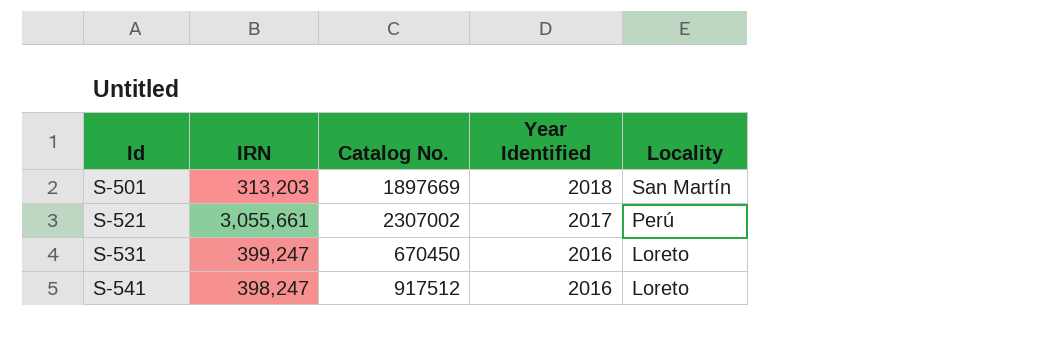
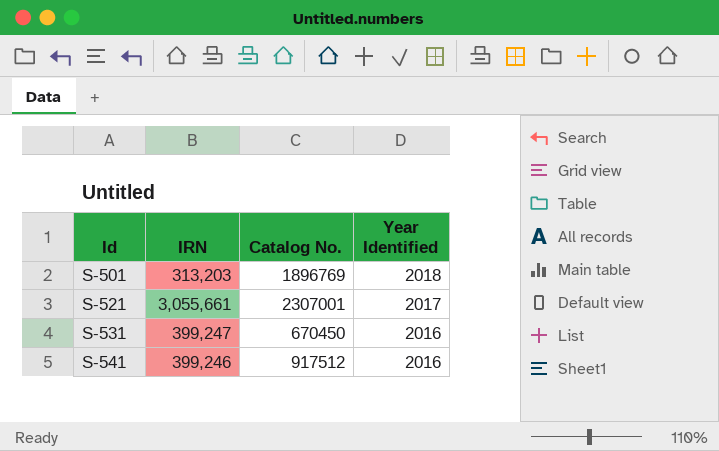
column Locality | position: 5 -> none
S-501 | Catalog No.: 1897669 -> 1896769
S-521 | Catalog No.: 2307002 -> 2307001
S-541 | IRN: 398,247 -> 399,246

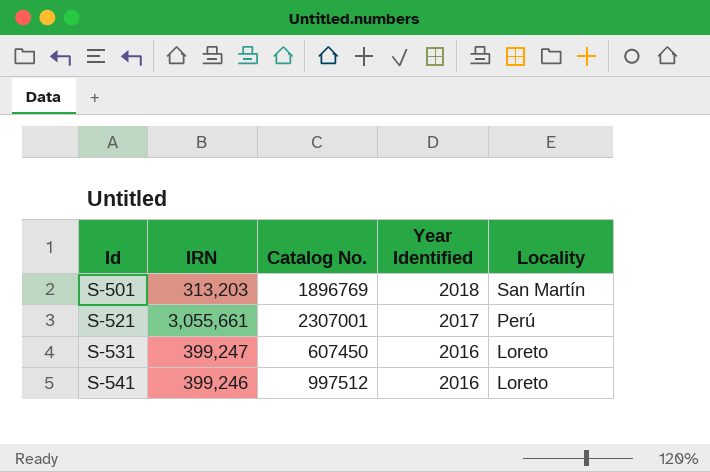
column Locality | position: none -> 5
S-531 | Catalog No.: 670450 -> 607450
S-541 | Catalog No.: 917512 -> 997512

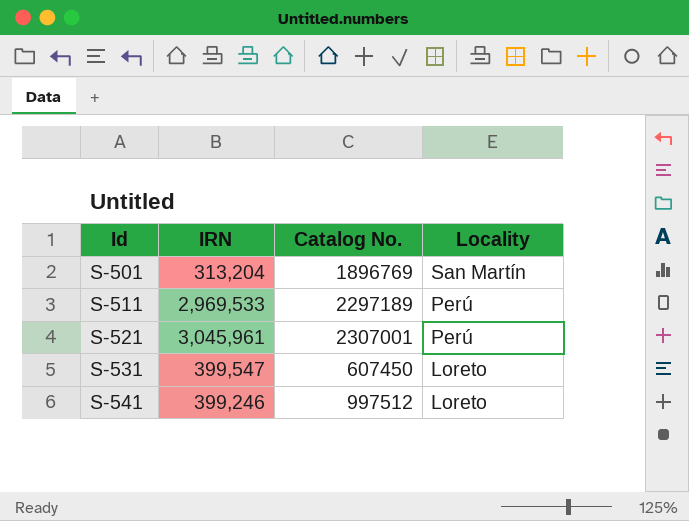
column Year Identified | position: 4 -> none
S-501 | IRN: 313,203 -> 313,204
row S-511: none -> 2,969,533 | 2297189 | Perú
S-521 | IRN: 3,055,661 -> 3,045,961
S-531 | IRN: 399,247 -> 399,547

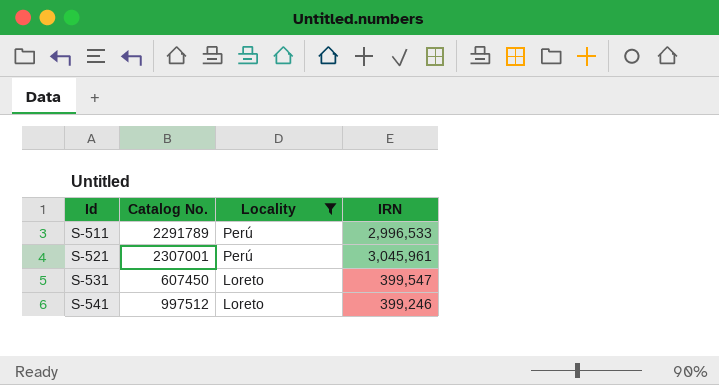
filter: none -> Locality != San Martín
column IRN | position: 2 -> 4
S-511 | Catalog No.: 2297189 -> 2291789
S-511 | IRN: 2,969,533 -> 2,996,533

